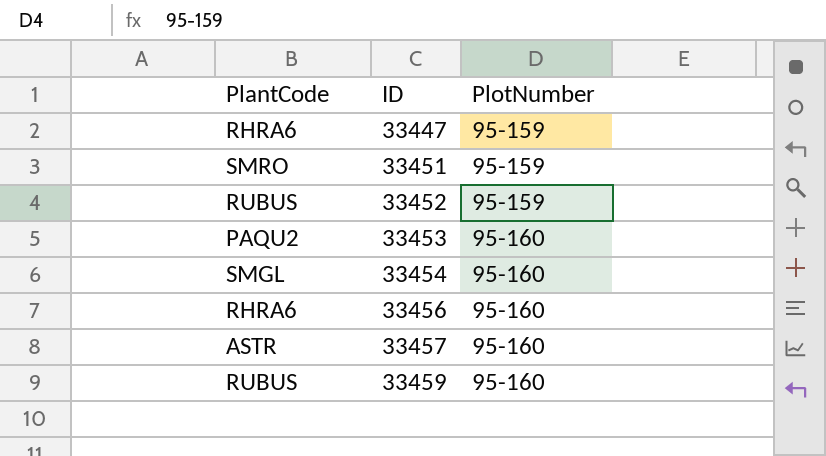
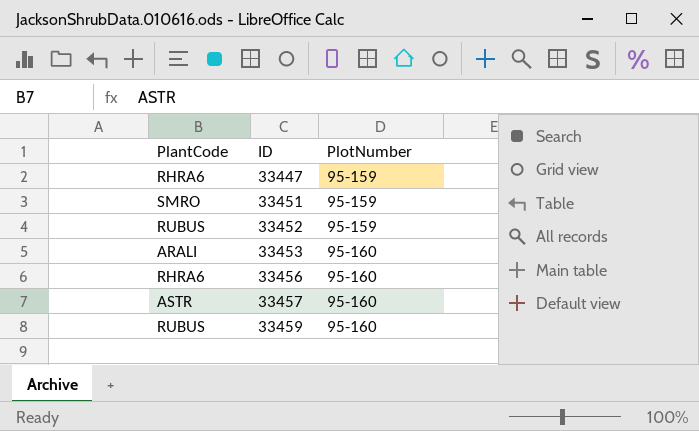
row 33454: SMGL | 95-160 -> none
33453 | PlantCode: PAQU2 -> ARALI

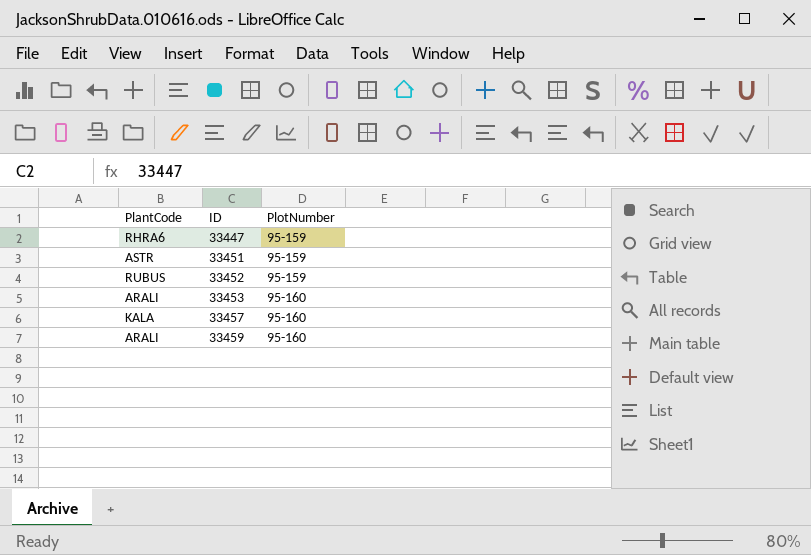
row 33456: RHRA6 | 95-160 -> none
33451 | PlantCode: SMRO -> ASTR
33457 | PlantCode: ASTR -> KALA
33459 | PlantCode: RUBUS -> ARALI

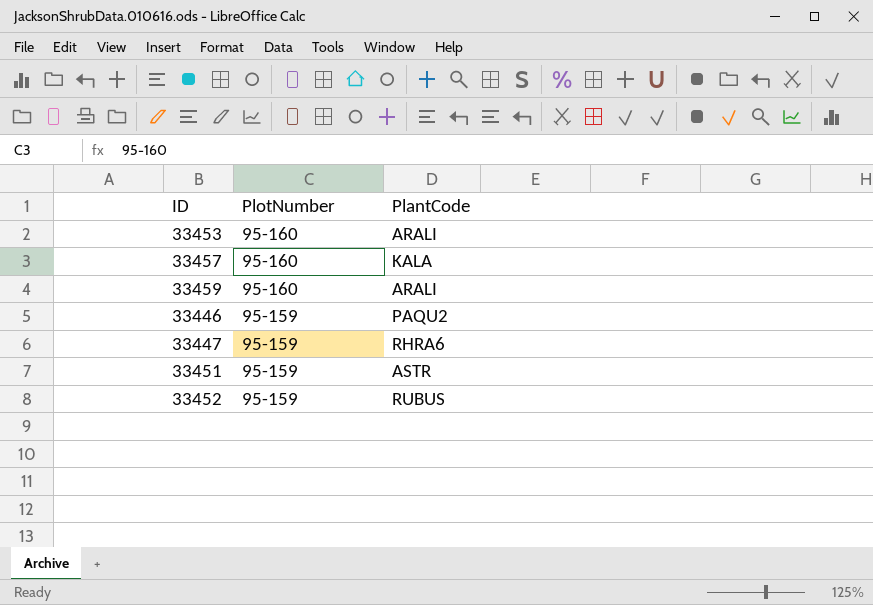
row order: ID ascending -> PlotNumber descending
column PlantCode | position: 1 -> 3
row 33446: none -> 95-159 | PAQU2

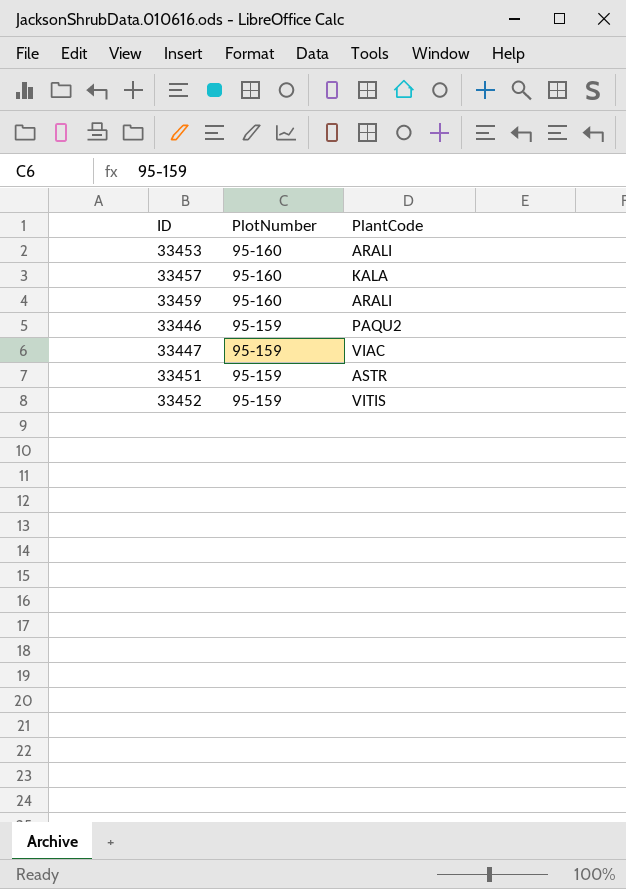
33447 | PlantCode: RHRA6 -> VIAC
33452 | PlantCode: RUBUS -> VITIS

